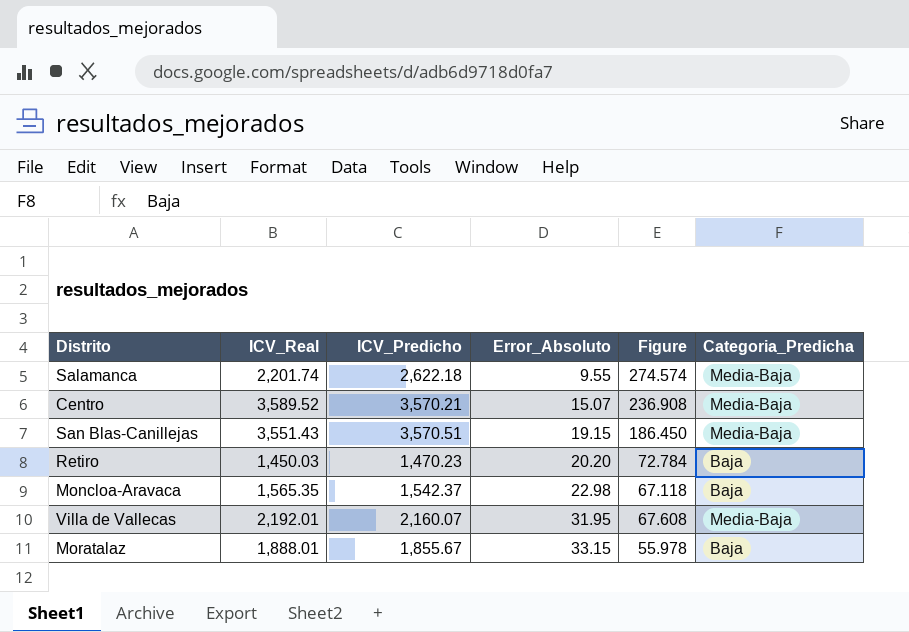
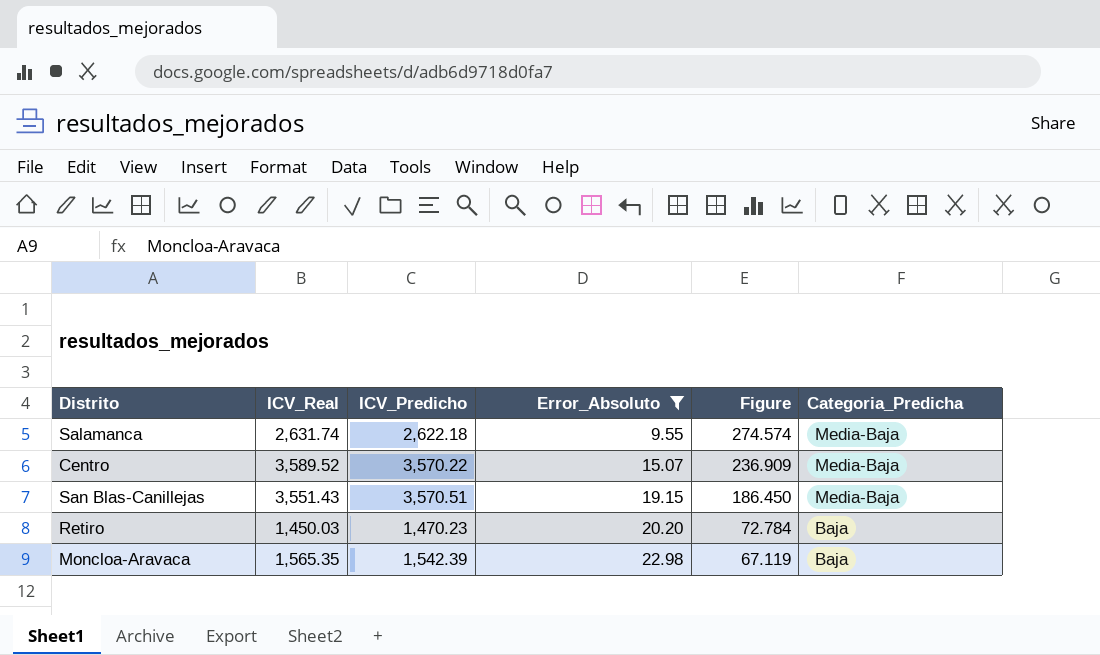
filter: none -> Error_Absoluto <= 22.98
Salamanca | ICV_Real: 2,201.74 -> 2,631.74
Centro | ICV_Predicho: 3,570.21 -> 3,570.22
Centro | Figure: 236.908 -> 236.909
Moncloa-Aravaca | ICV_Predicho: 1,542.37 -> 1,542.39
Moncloa-Aravaca | Figure: 67.118 -> 67.119

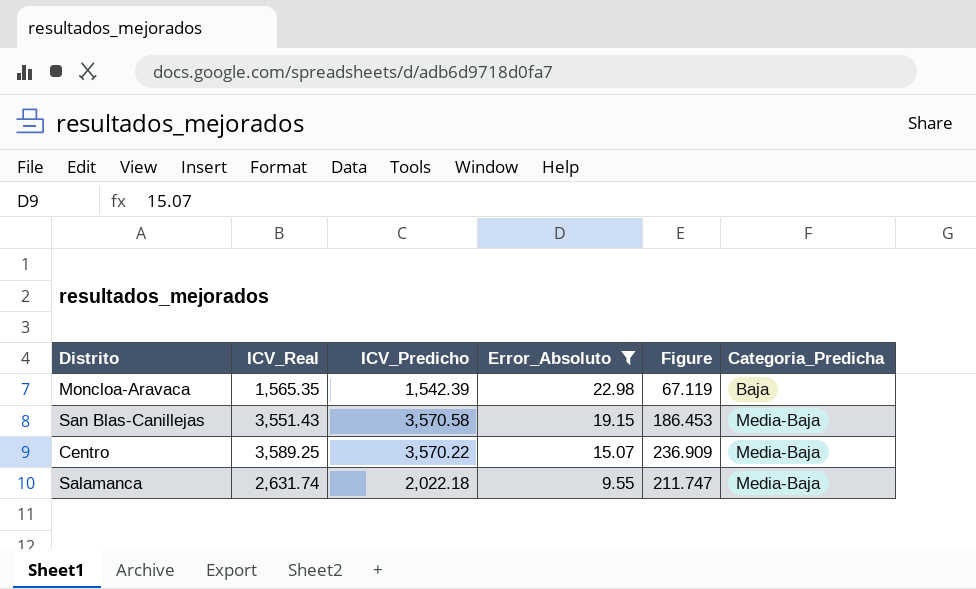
row order: Error_Absoluto ascending -> Error_Absoluto descending
row Retiro: 1,450.03 | 1,470.23 | 20.20 | 72.784 | Baja -> none
San Blas-Canillejas | ICV_Predicho: 3,570.51 -> 3,570.58
San Blas-Canillejas | Figure: 186.450 -> 186.453
Centro | ICV_Real: 3,589.52 -> 3,589.25
Salamanca | ICV_Predicho: 2,622.18 -> 2,022.18
Salamanca | Figure: 274.574 -> 211.747

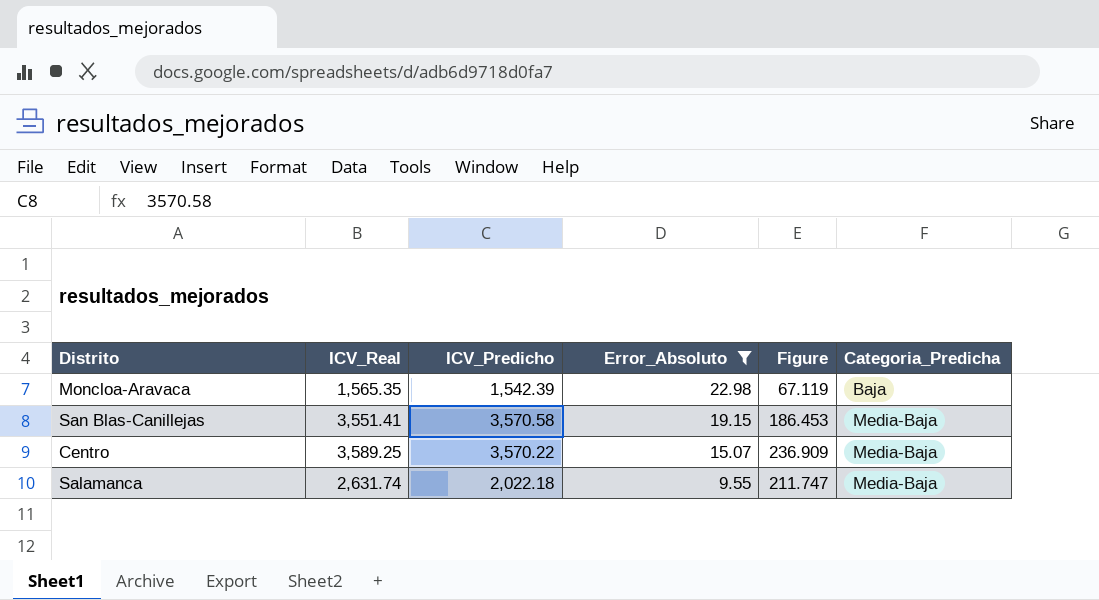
San Blas-Canillejas | ICV_Real: 3,551.43 -> 3,551.41

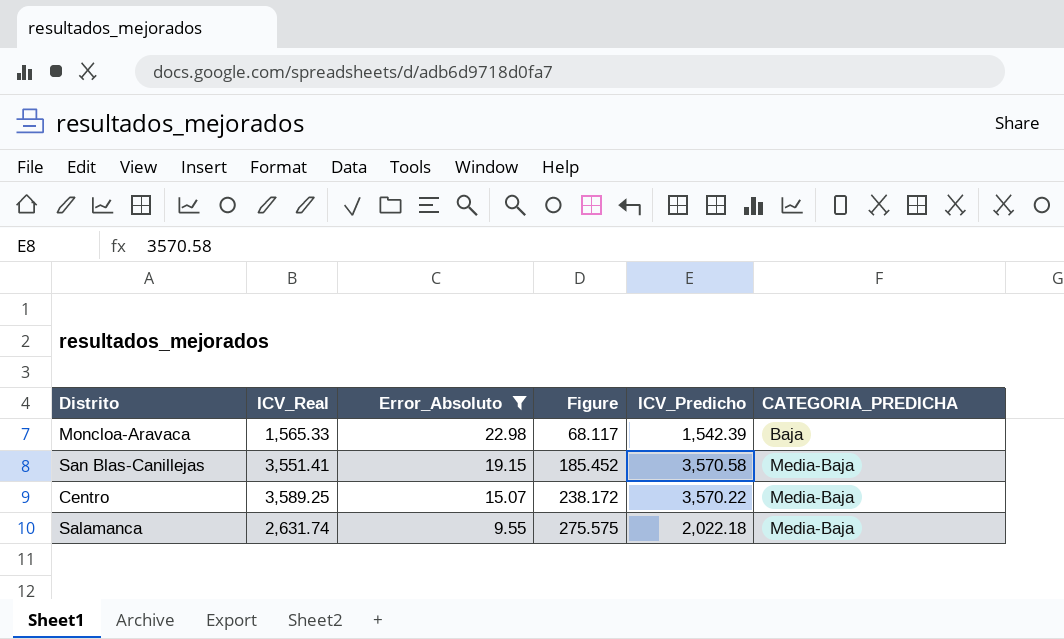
column Figure | formula: [ICV_Predicho] / [Error_Absoluto] -> [ICV_Real] / [Error_Absoluto]
column ICV_Predicho | position: 3 -> 5
column name: Categoria_Predicha -> CATEGORIA_PREDICHA
Moncloa-Aravaca | ICV_Real: 1,565.35 -> 1,565.33

